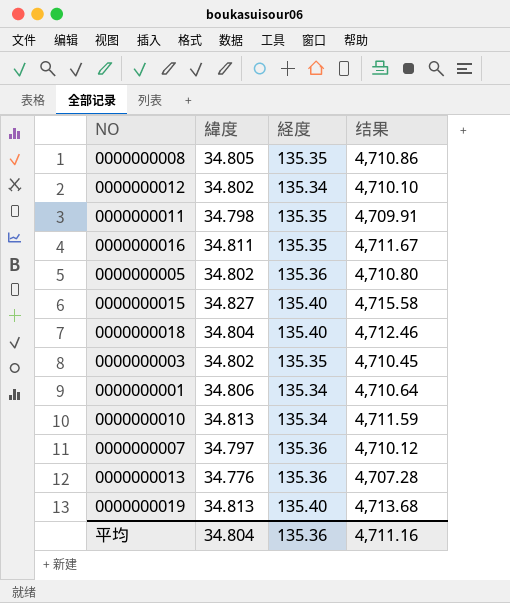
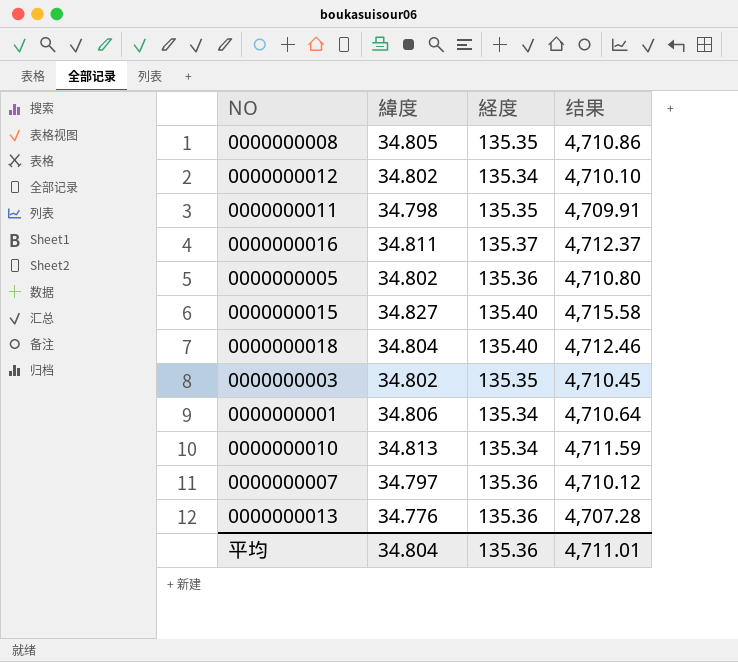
row 0000000019: 34.813 | 135.40 | 4,713.68 -> none
0000000016 | 経度: 135.35 -> 135.37
0000000016 | 结果: 4,711.67 -> 4,712.37
平均 | 结果: 4,711.16 -> 4,711.01

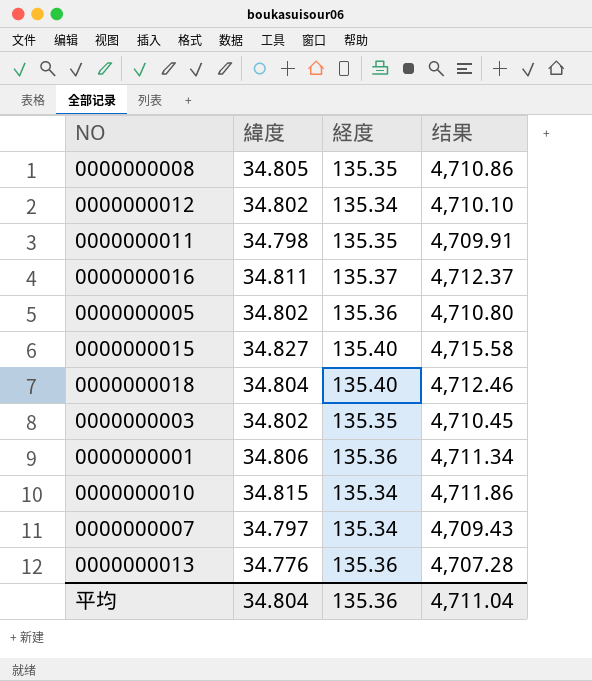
0000000001 | 経度: 135.34 -> 135.36
0000000001 | 结果: 4,710.64 -> 4,711.34
0000000010 | 緯度: 34.813 -> 34.815
0000000010 | 结果: 4,711.59 -> 4,711.86
0000000007 | 経度: 135.36 -> 135.34
0000000007 | 结果: 4,710.12 -> 4,709.43
平均 | 结果: 4,711.01 -> 4,711.04

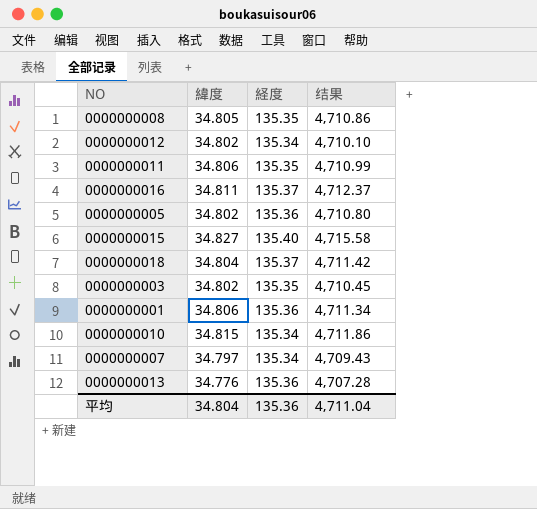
0000000011 | 緯度: 34.798 -> 34.806
0000000011 | 结果: 4,709.91 -> 4,710.99
0000000018 | 経度: 135.40 -> 135.37
0000000018 | 结果: 4,712.46 -> 4,711.42

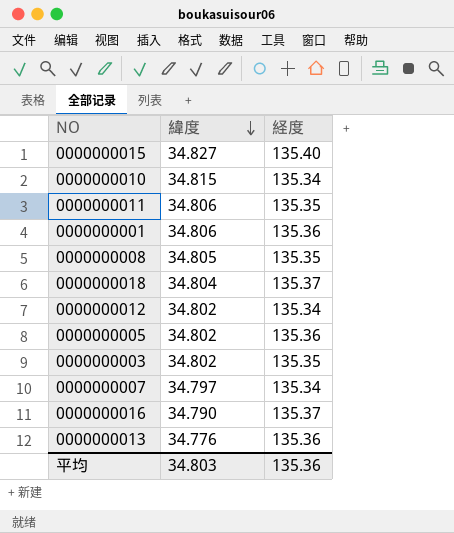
row order: none -> 緯度 descending
column 结果 | formula: [緯度] * [経度] -> none
0000000016 | 緯度: 34.811 -> 34.790
平均 | 緯度: 34.804 -> 34.803

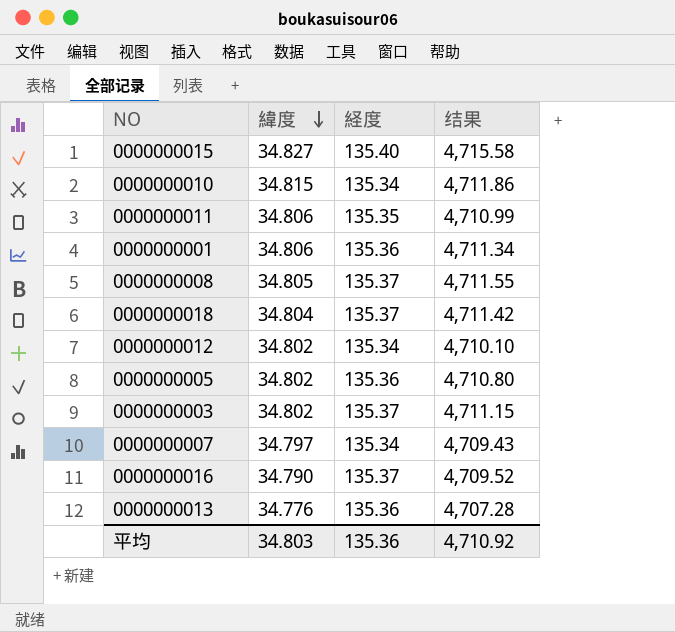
column 结果 | formula: none -> [緯度] * [経度]
0000000008 | 経度: 135.35 -> 135.37
0000000003 | 経度: 135.35 -> 135.37

